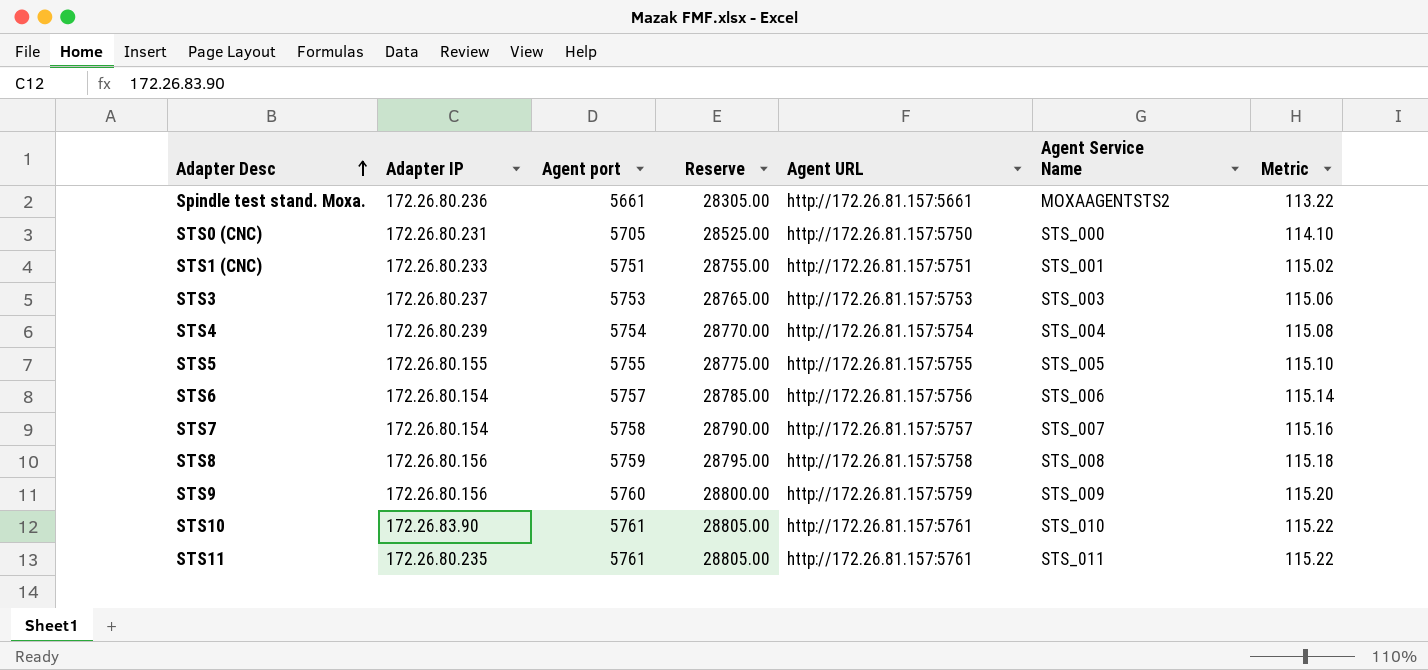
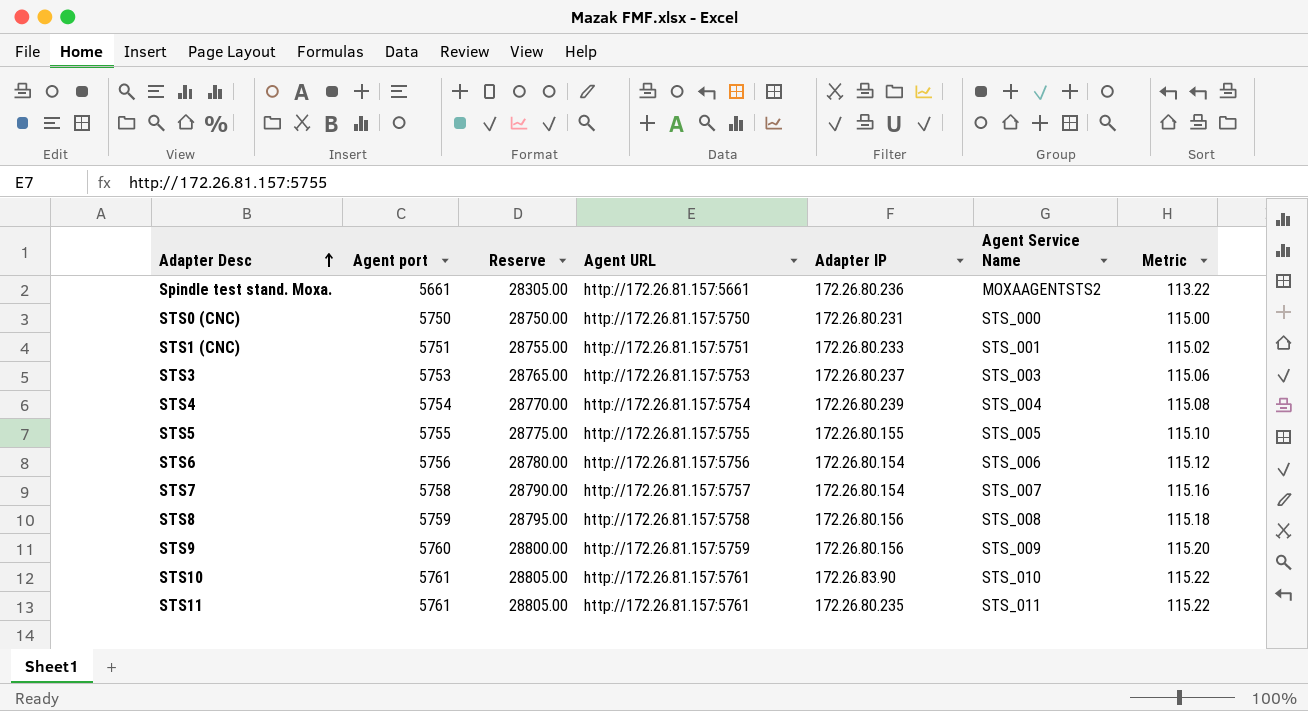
column Adapter IP | position: 2 -> 5
STS0 (CNC) | Agent port: 5705 -> 5750
STS0 (CNC) | Reserve: 28525.00 -> 28750.00
STS0 (CNC) | Metric: 114.10 -> 115.00
STS6 | Agent port: 5757 -> 5756
STS6 | Reserve: 28785.00 -> 28780.00
STS6 | Metric: 115.14 -> 115.12

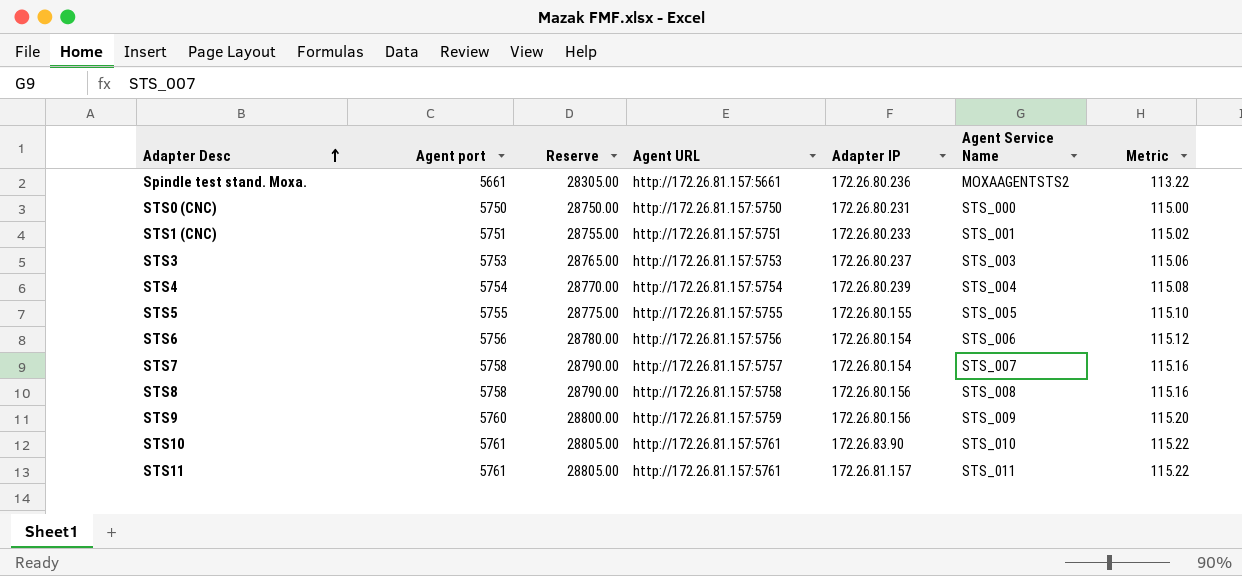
STS8 | Agent port: 5759 -> 5758
STS8 | Reserve: 28795.00 -> 28790.00
STS8 | Metric: 115.18 -> 115.16
STS11 | Adapter IP: 172.26.80.235 -> 172.26.81.157

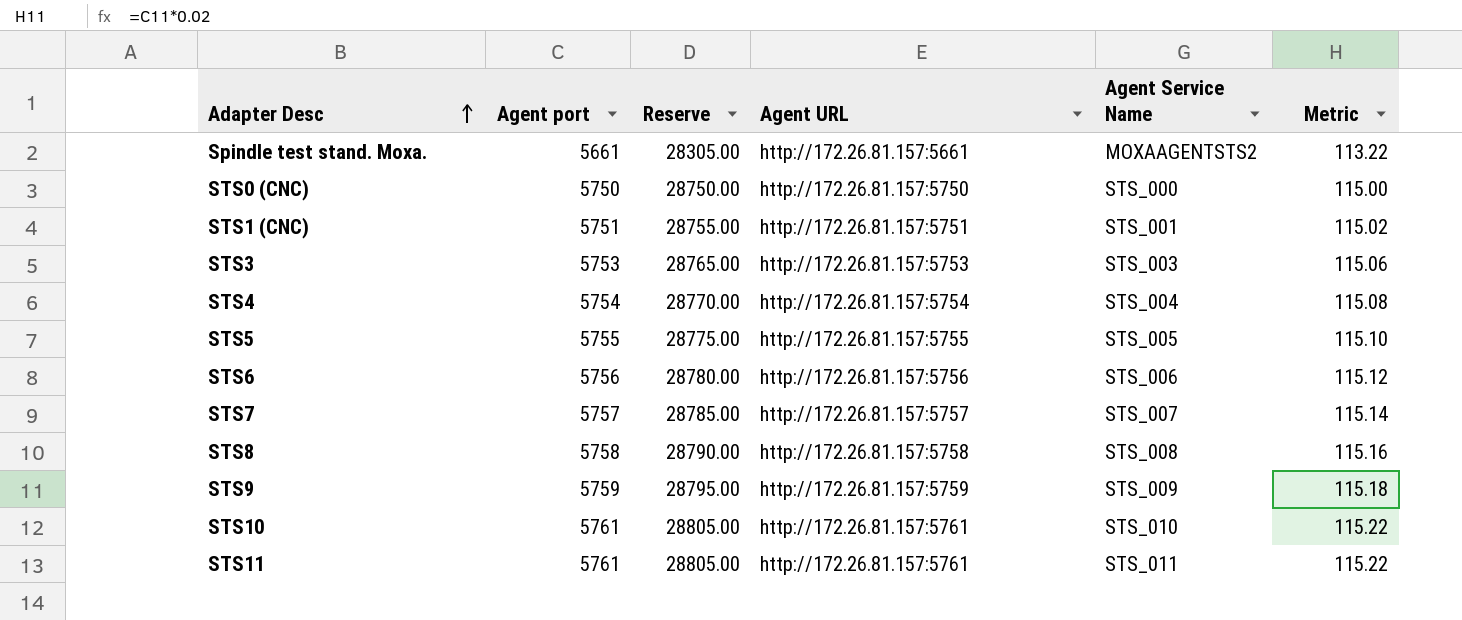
column Adapter IP | position: 5 -> none
STS7 | Agent port: 5758 -> 5757
STS7 | Reserve: 28790.00 -> 28785.00
STS7 | Metric: 115.16 -> 115.14
STS9 | Agent port: 5760 -> 5759
STS9 | Reserve: 28800.00 -> 28795.00
STS9 | Metric: 115.20 -> 115.18

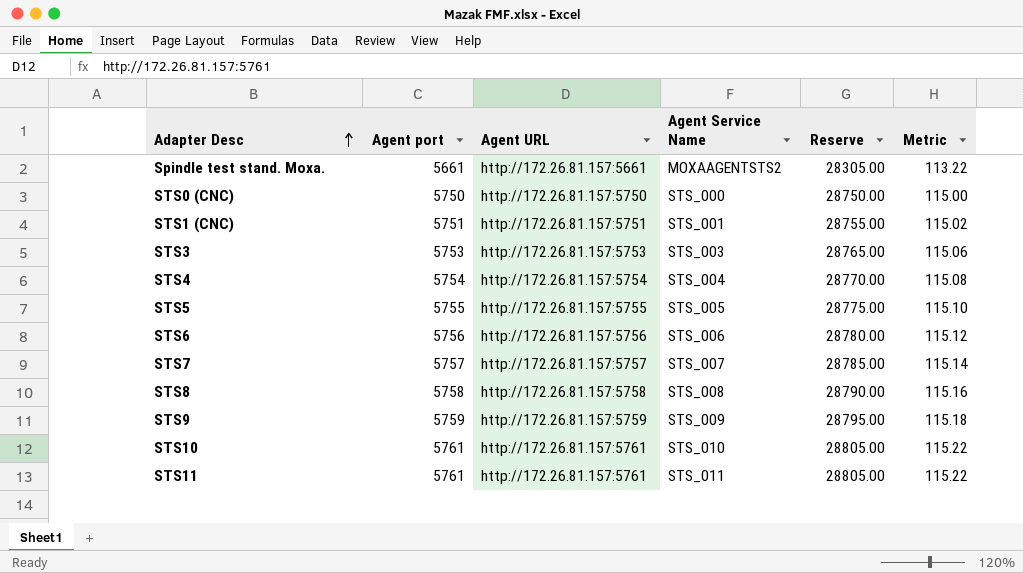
column Reserve | position: 3 -> 5

